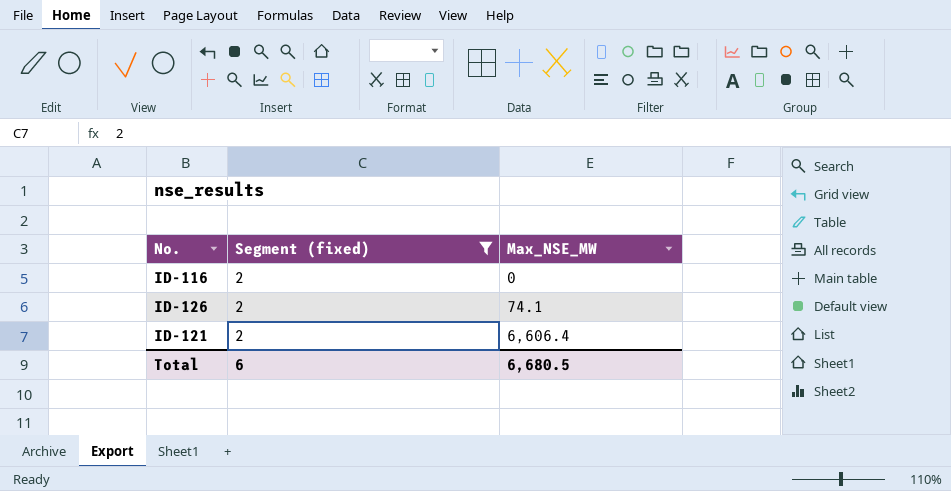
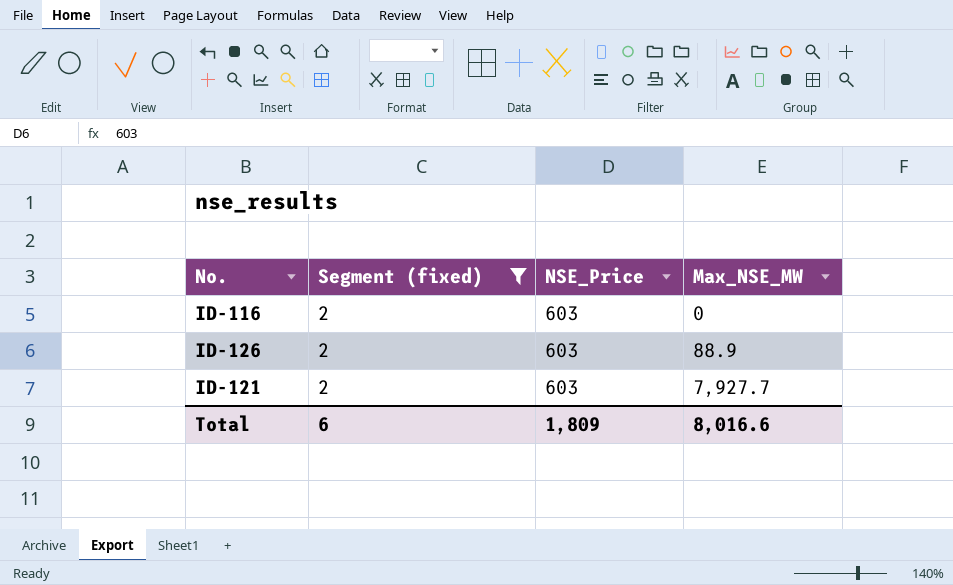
column NSE_Price | position: none -> 3
ID-126 | Max_NSE_MW: 74.1 -> 88.9
ID-121 | Max_NSE_MW: 6,606.4 -> 7,927.7
Total | Max_NSE_MW: 6,680.5 -> 8,016.6

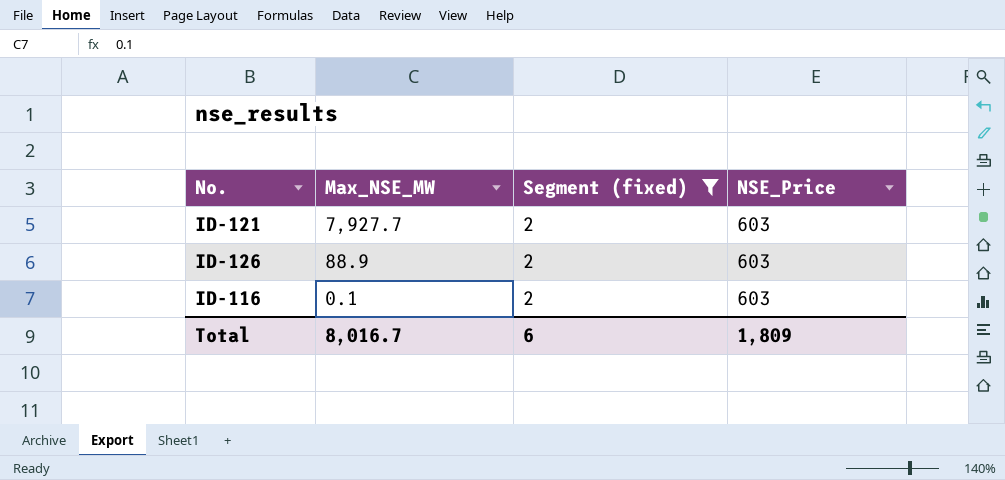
row order: Max_NSE_MW ascending -> Max_NSE_MW descending
column Max_NSE_MW | position: 4 -> 2
ID-116 | Max_NSE_MW: 0 -> 0.1
Total | Max_NSE_MW: 8,016.6 -> 8,016.7

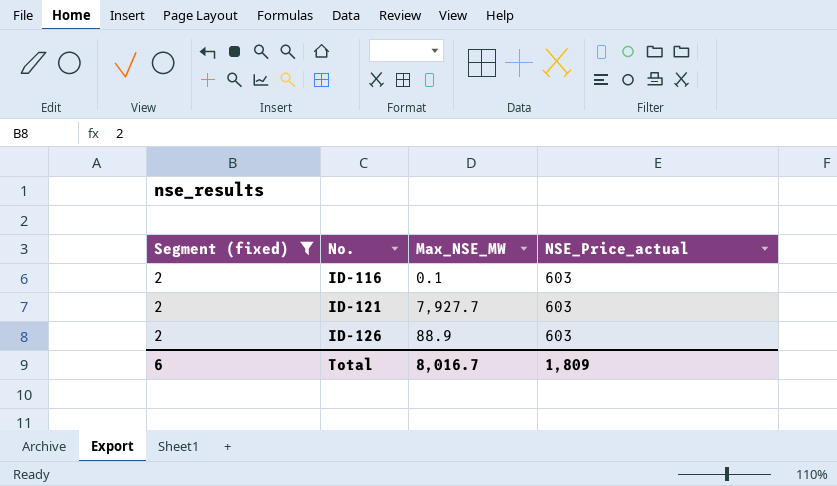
row order: Max_NSE_MW descending -> No. ascending
column Segment (fixed) | position: 3 -> 1
column name: NSE_Price -> NSE_Price_actual

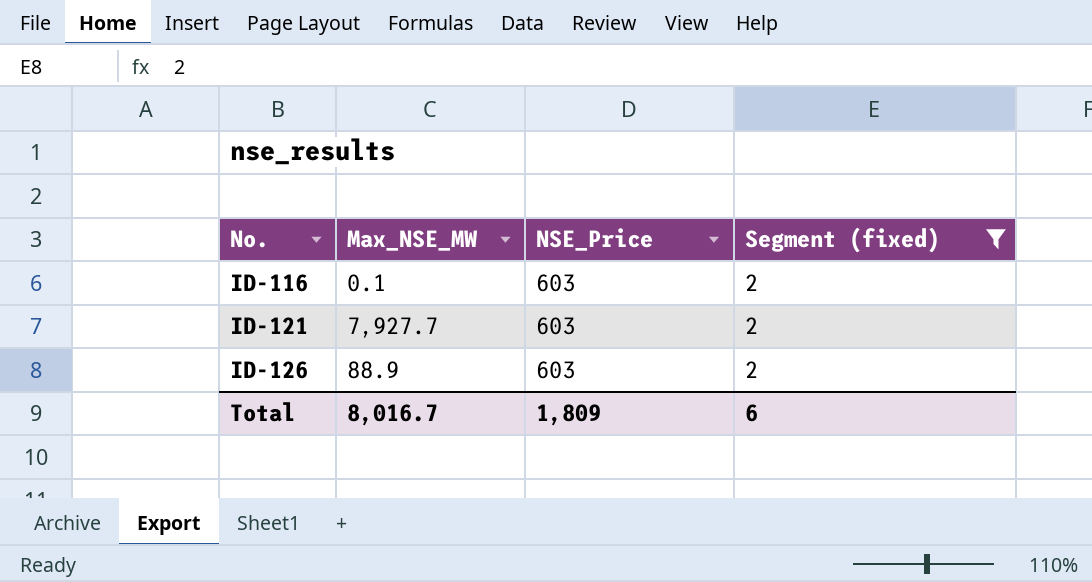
column name: NSE_Price_actual -> NSE_Price
column Segment (fixed) | position: 1 -> 4

